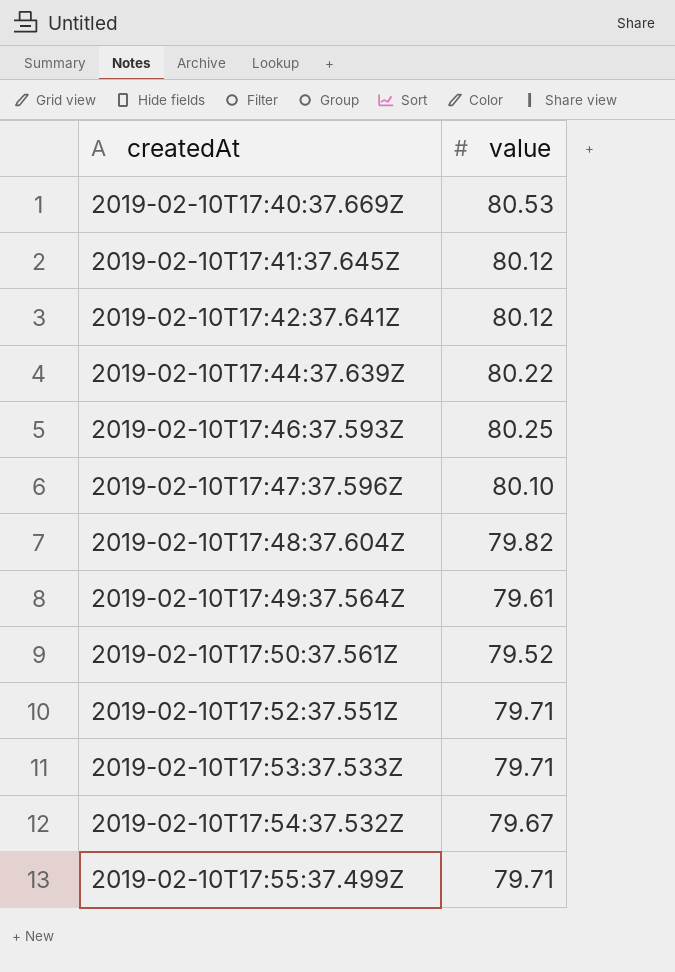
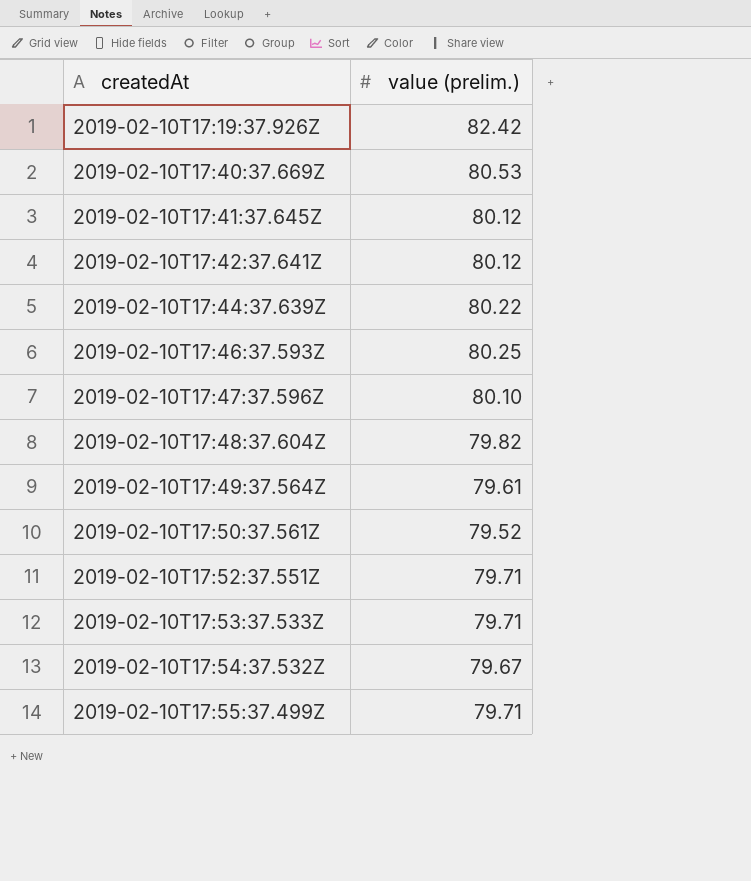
column name: value -> value (prelim.)
row 2019-02-10T17:19:37.926Z: none -> 82.42

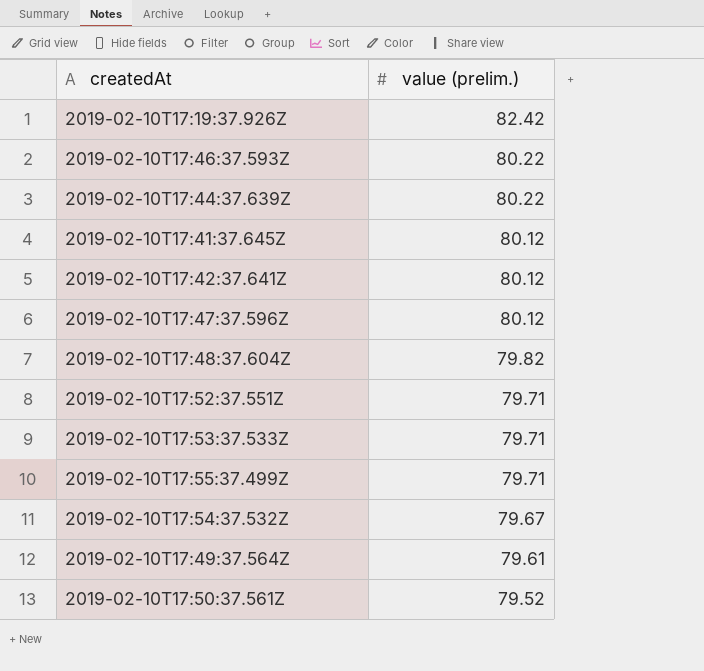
row order: createdAt ascending -> value (prelim.) descending
row 2019-02-10T17:40:37.669Z: 80.53 -> none
2019-02-10T17:46:37.593Z | value (prelim.): 80.25 -> 80.22
2019-02-10T17:47:37.596Z | value (prelim.): 80.10 -> 80.12

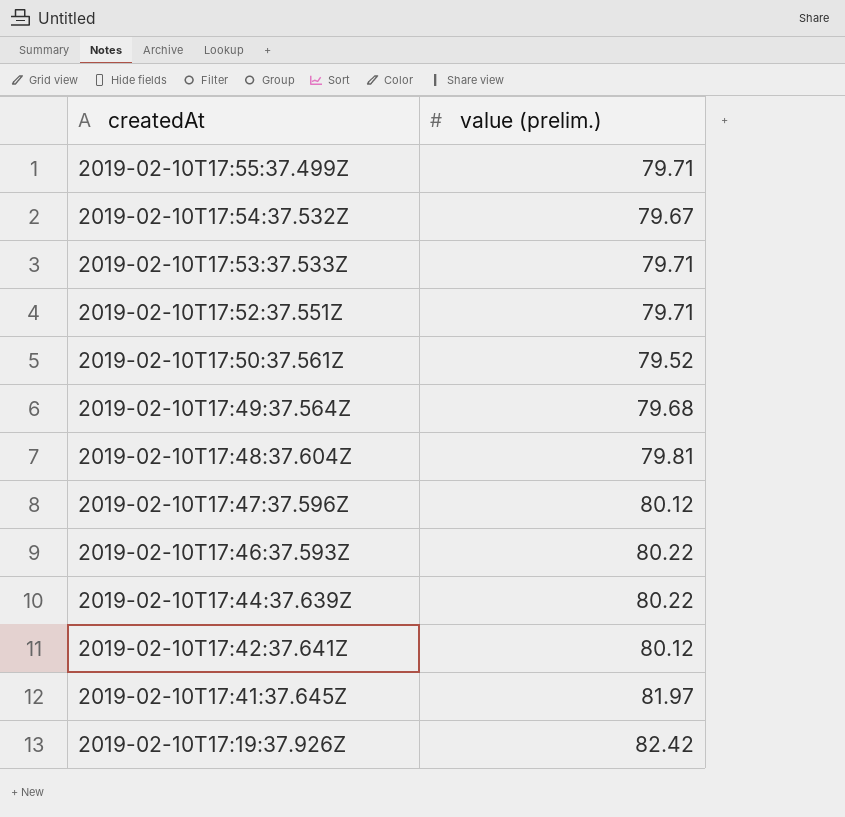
row order: value (prelim.) descending -> createdAt descending
2019-02-10T17:49:37.564Z | value (prelim.): 79.61 -> 79.68
2019-02-10T17:48:37.604Z | value (prelim.): 79.82 -> 79.81
2019-02-10T17:41:37.645Z | value (prelim.): 80.12 -> 81.97

